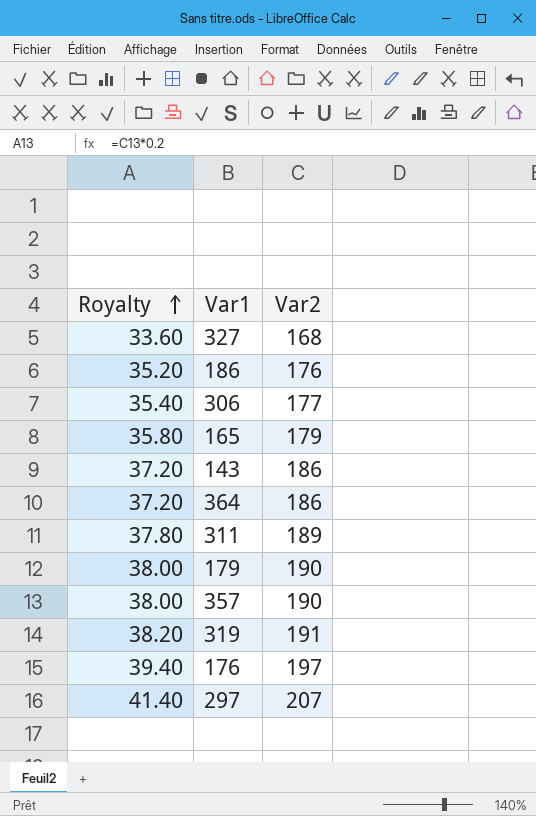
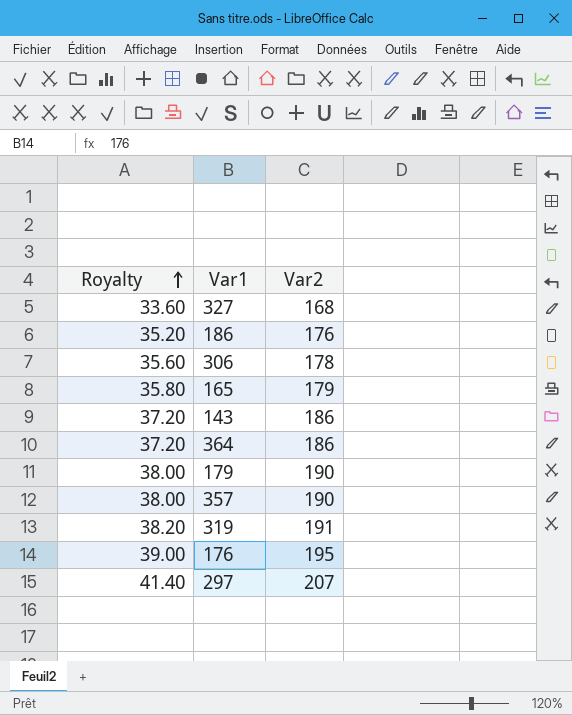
row 311: 37.80 | 189 -> none
306 | Royalty: 35.40 -> 35.60
306 | Var2: 177 -> 178
176 | Royalty: 39.40 -> 39.00
176 | Var2: 197 -> 195

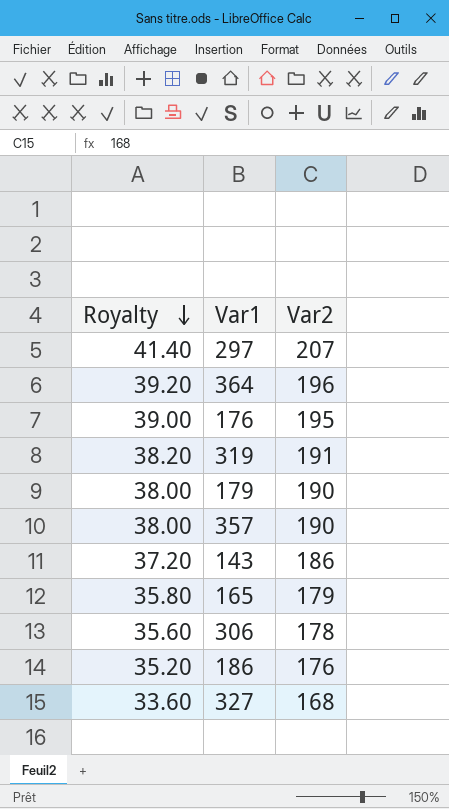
row order: Royalty ascending -> Royalty descending
364 | Royalty: 37.20 -> 39.20
364 | Var2: 186 -> 196

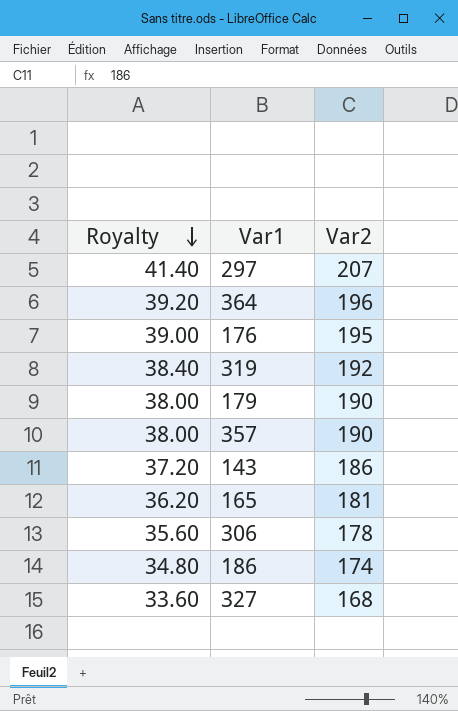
319 | Royalty: 38.20 -> 38.40
319 | Var2: 191 -> 192
165 | Royalty: 35.80 -> 36.20
165 | Var2: 179 -> 181
186 | Royalty: 35.20 -> 34.80
186 | Var2: 176 -> 174

